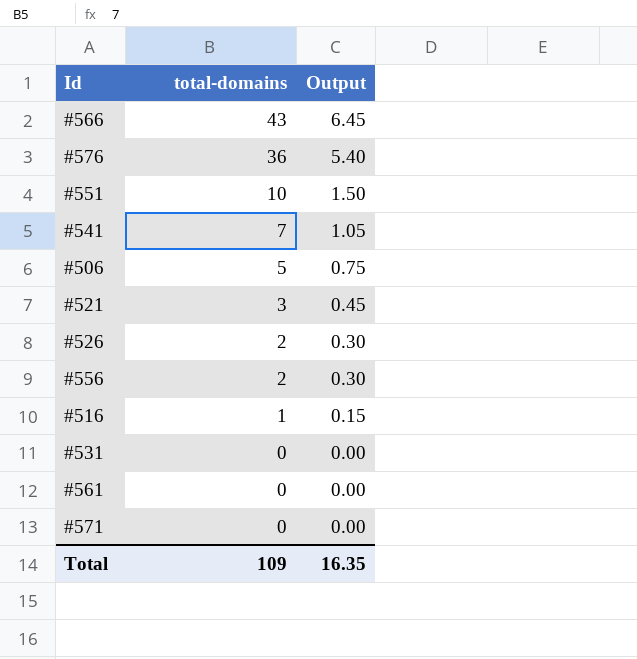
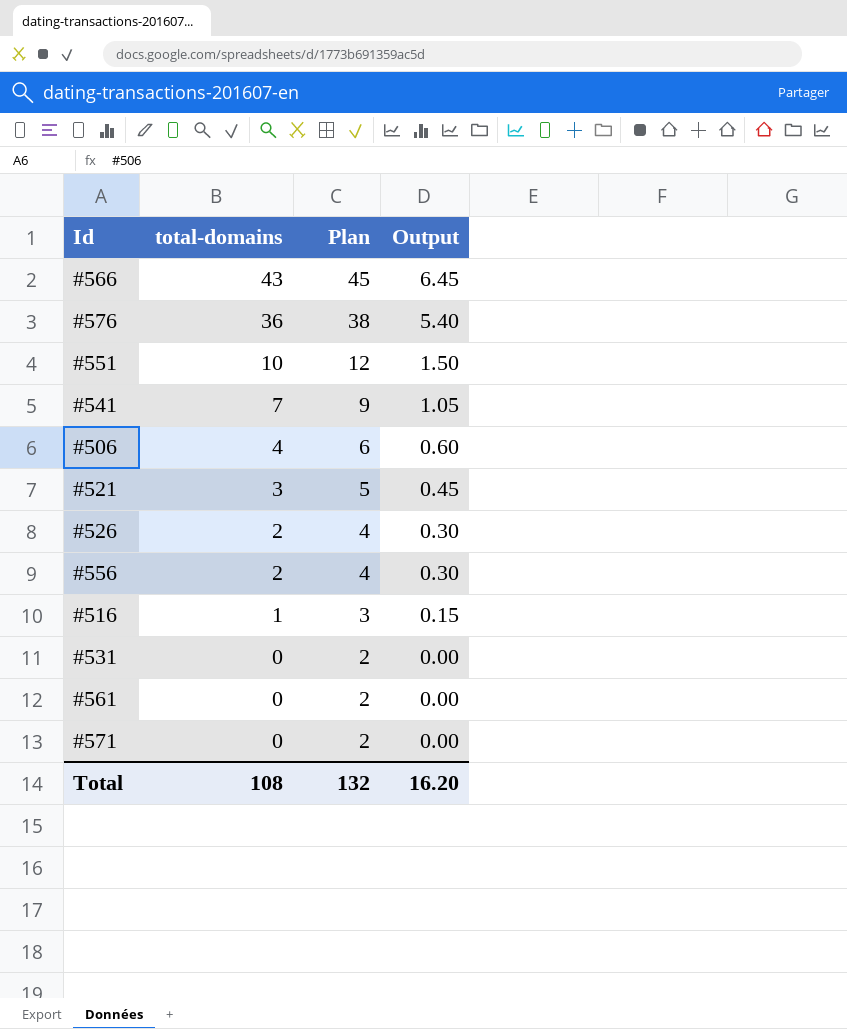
column Plan | formula: none -> [total-domains] + 2
#506 | total-domains: 5 -> 4
#506 | Output: 0.75 -> 0.60
Total | total-domains: 109 -> 108
Total | Output: 16.35 -> 16.20

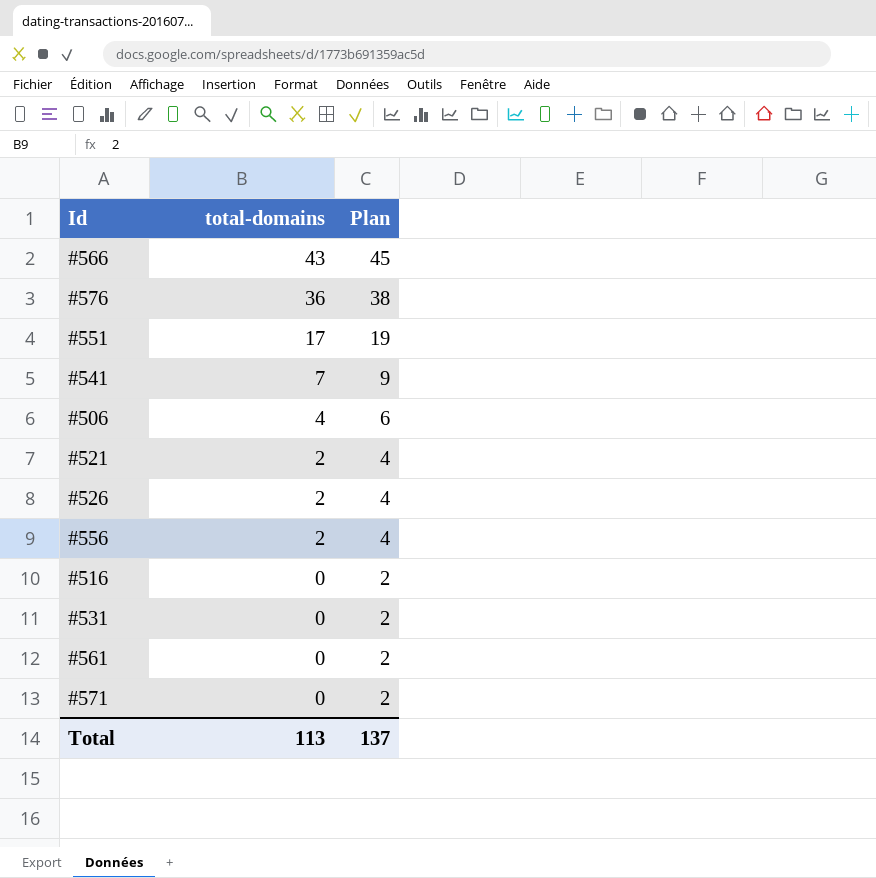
column Output | formula: [total-domains] * 0.15 -> none
#551 | total-domains: 10 -> 17
#551 | Plan: 12 -> 19
#521 | total-domains: 3 -> 2
#521 | Plan: 5 -> 4
#516 | total-domains: 1 -> 0
#516 | Plan: 3 -> 2
Total | total-domains: 108 -> 113
Total | Plan: 132 -> 137

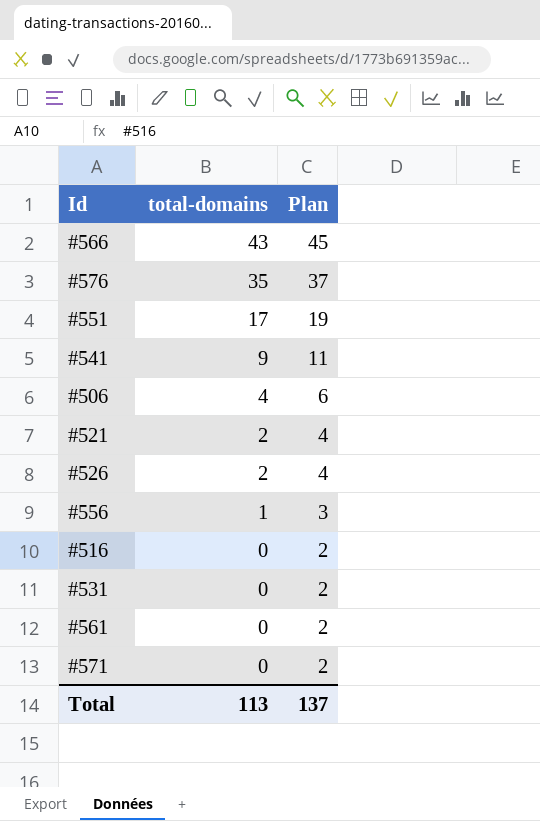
#576 | total-domains: 36 -> 35
#576 | Plan: 38 -> 37
#541 | total-domains: 7 -> 9
#541 | Plan: 9 -> 11
#556 | total-domains: 2 -> 1
#556 | Plan: 4 -> 3

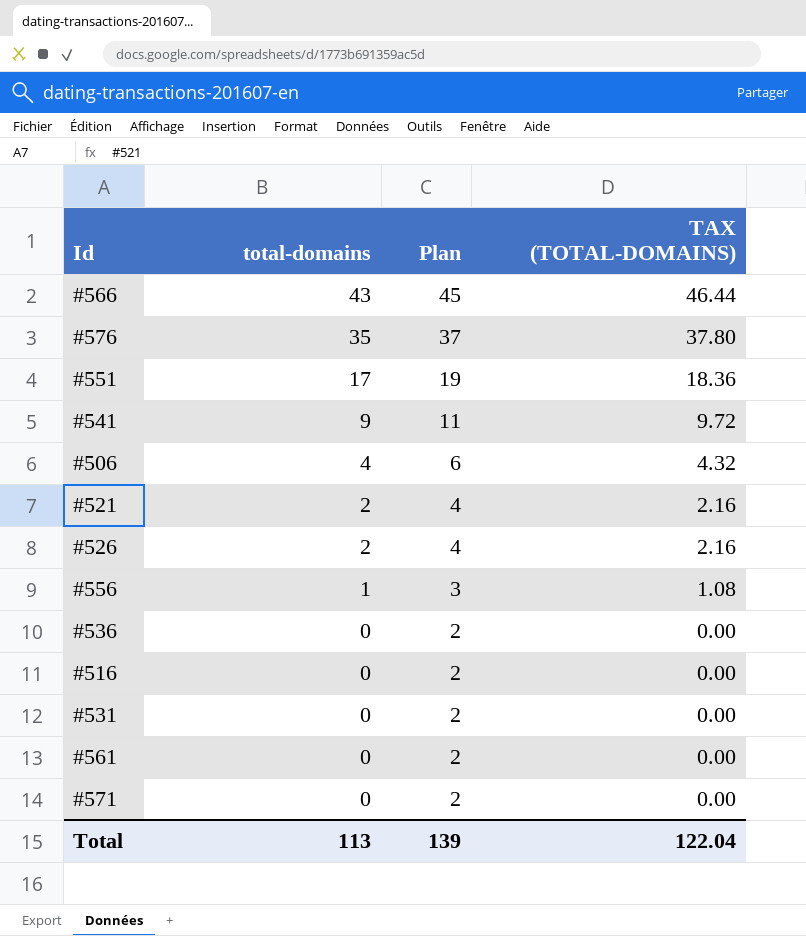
column TAX (TOTAL-DOMAINS) | formula: none -> [total-domains] * 1.08
row #536: none -> 0 | 2 | 0.00
Total | Plan: 137 -> 139

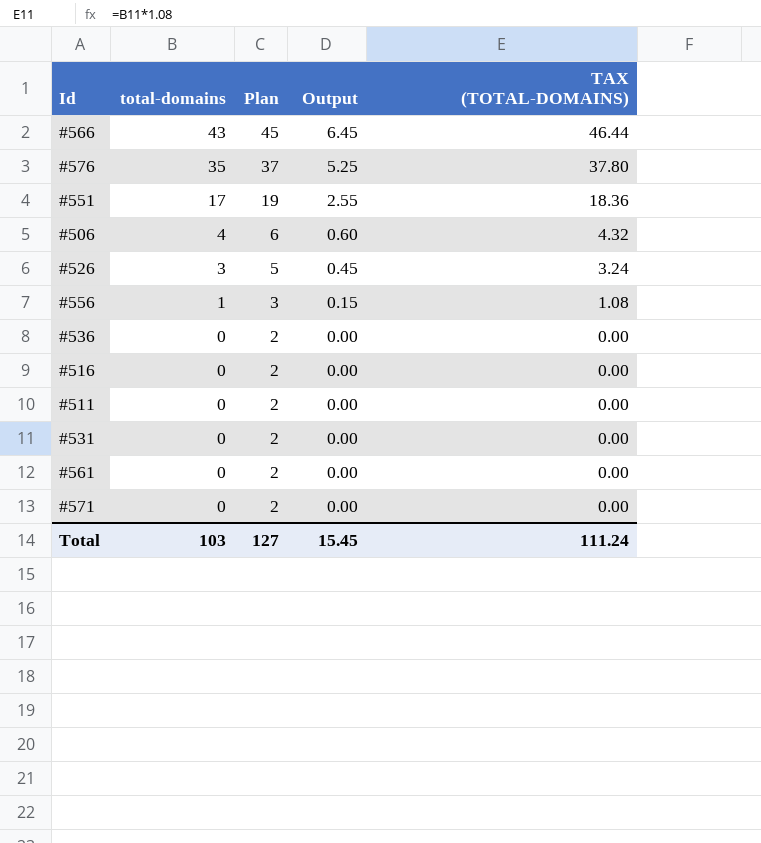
column Output | formula: none -> [total-domains] * 0.15
row #541: 9 | 11 | 9.72 -> none
row #521: 2 | 4 | 2.16 -> none
#526 | total-domains: 2 -> 3
#526 | Plan: 4 -> 5
#526 | TAX (TOTAL-DOMAINS): 2.16 -> 3.24
row #511: none -> 0 | 2 | 0.00 | 0.00
Total | total-domains: 113 -> 103
Total | Plan: 139 -> 127
Total | TAX (TOTAL-DOMAINS): 122.04 -> 111.24

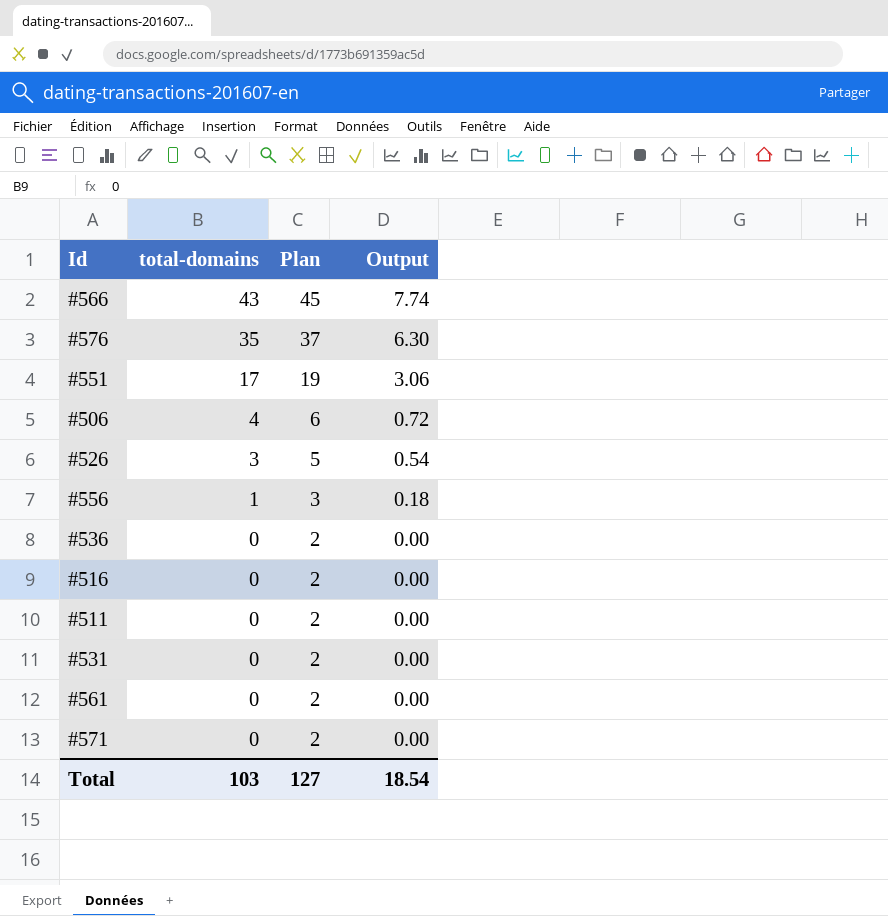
column TAX (TOTAL-DOMAINS) | formula: [total-domains] * 1.08 -> none
column Output | formula: [total-domains] * 0.15 -> [total-domains] * 0.18
Total | Output: 15.45 -> 18.54

